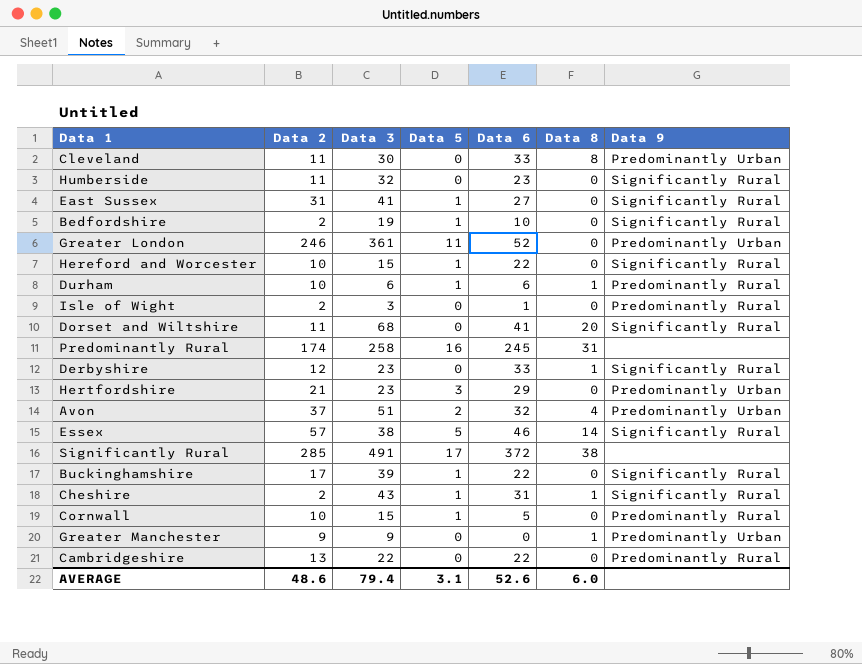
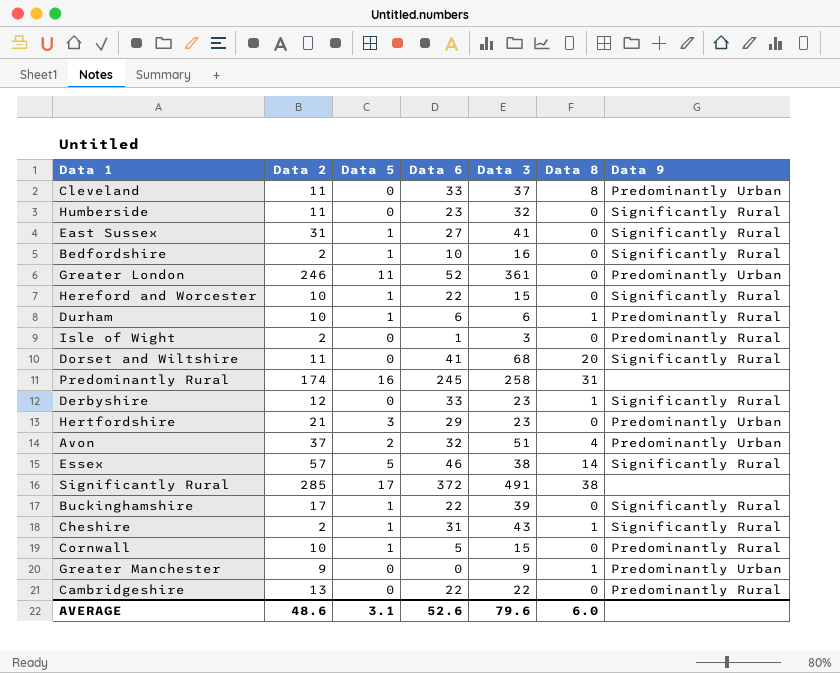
column Data 3 | position: 3 -> 5
Cleveland | Data 3: 30 -> 37
Bedfordshire | Data 3: 19 -> 16
AVERAGE | Data 3: 79.4 -> 79.6

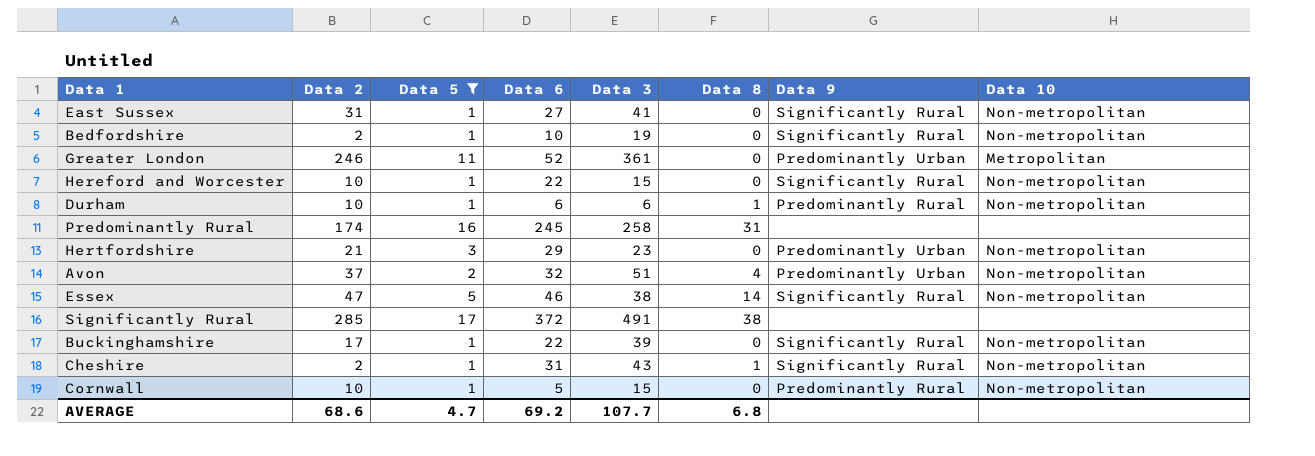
filter: none -> Data 5 != 0
column Data 10 | position: none -> 8
Bedfordshire | Data 3: 16 -> 19
Essex | Data 2: 57 -> 47
AVERAGE | Data 2: 48.6 -> 68.6
AVERAGE | Data 5: 3.1 -> 4.7
AVERAGE | Data 6: 52.6 -> 69.2
AVERAGE | Data 3: 79.6 -> 107.7
AVERAGE | Data 8: 6.0 -> 6.8

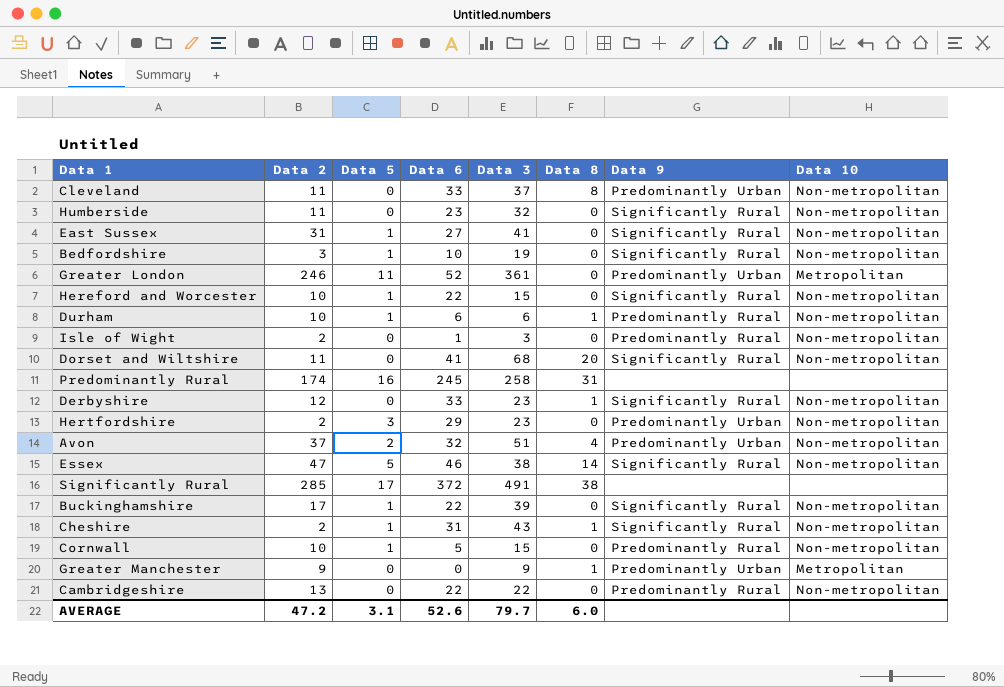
filter: Data 5 != 0 -> none
Bedfordshire | Data 2: 2 -> 3
Hertfordshire | Data 2: 21 -> 2
AVERAGE | Data 2: 68.6 -> 47.2
AVERAGE | Data 5: 4.7 -> 3.1
AVERAGE | Data 6: 69.2 -> 52.6
AVERAGE | Data 3: 107.7 -> 79.7
AVERAGE | Data 8: 6.8 -> 6.0

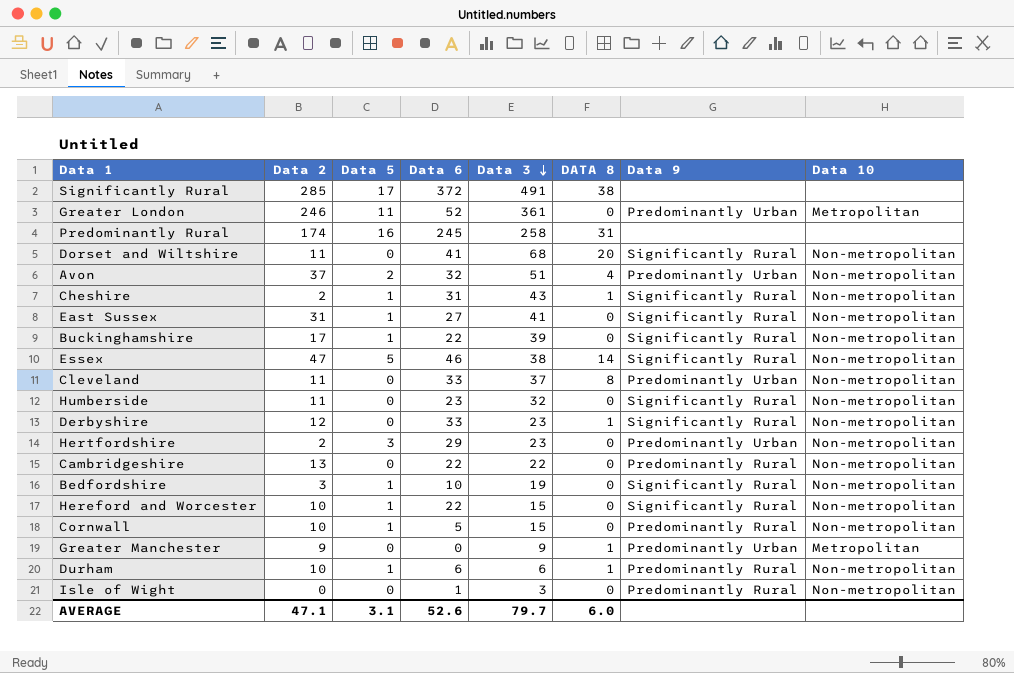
row order: none -> Data 3 descending
column name: Data 8 -> DATA 8
Isle of Wight | Data 2: 2 -> 0
AVERAGE | Data 2: 47.2 -> 47.1

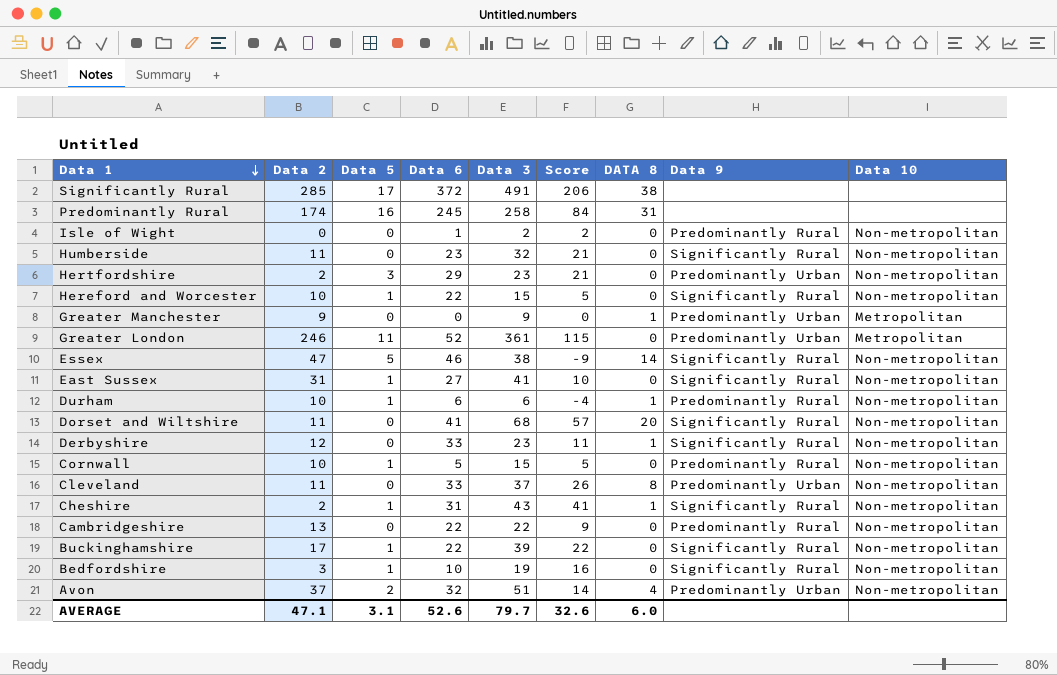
row order: Data 3 descending -> Data 1 descending
column Score | formula: none -> [Data 3] - [Data 2]
Isle of Wight | Data 3: 3 -> 2

